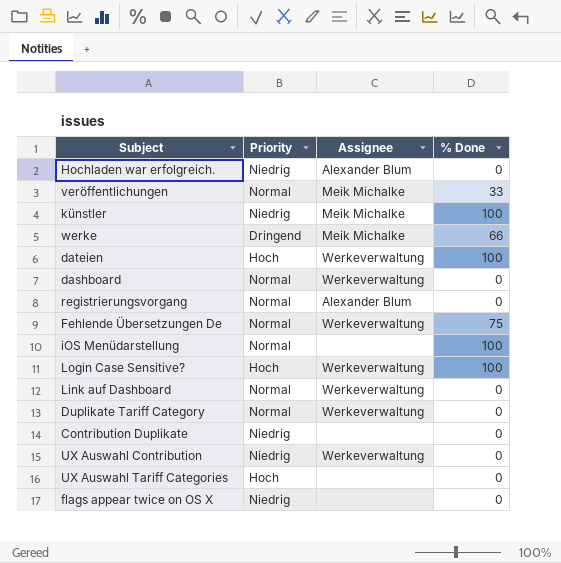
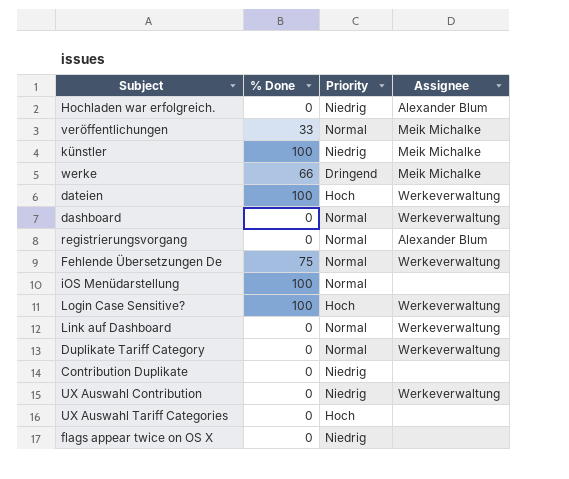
column % Done | position: 4 -> 2

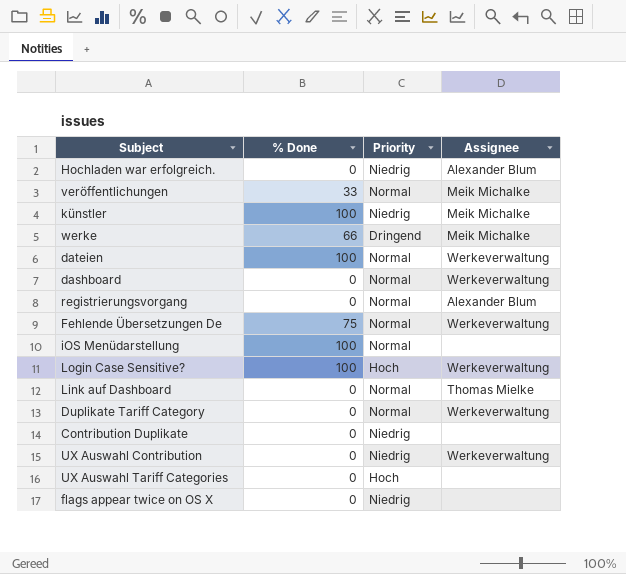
dateien | Priority: Hoch -> Normal
Link auf Dashboard | Assignee: Werkeverwaltung -> Thomas Mielke

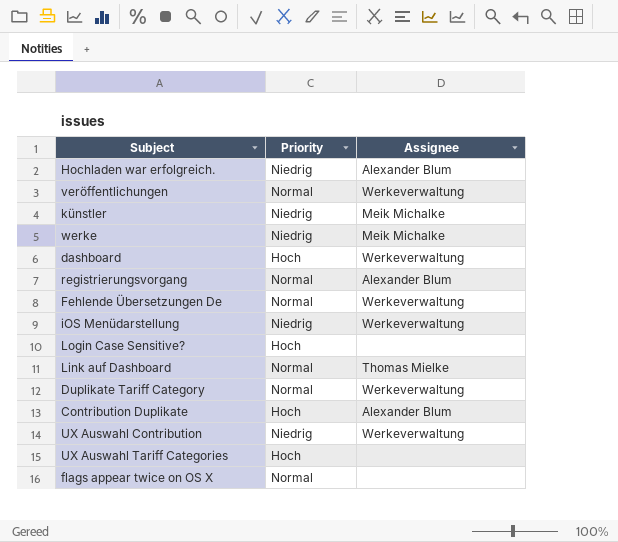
column % Done | position: 2 -> none
row dateien: 100 | Normal | Werkeverwaltung -> none
veröffentlichungen | Assignee: Meik Michalke -> Werkeverwaltung
werke | Priority: Dringend -> Niedrig
dashboard | Priority: Normal -> Hoch
iOS Menüdarstellung | Priority: Normal -> Niedrig
iOS Menüdarstellung | Assignee: none -> Werkeverwaltung
Login Case Sensitive? | Assignee: Werkeverwaltung -> none
Contribution Duplikate | Priority: Niedrig -> Hoch
Contribution Duplikate | Assignee: none -> Alexander Blum
flags appear twice on OS X | Priority: Niedrig -> Normal

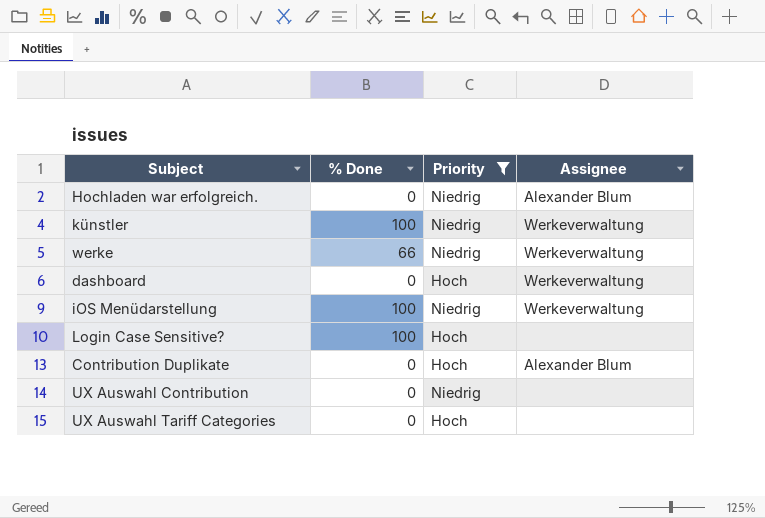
filter: none -> Priority != Normal
column % Done | position: none -> 2
künstler | Assignee: Meik Michalke -> Werkeverwaltung
werke | Assignee: Meik Michalke -> Werkeverwaltung
UX Auswahl Contribution | Assignee: Werkeverwaltung -> none

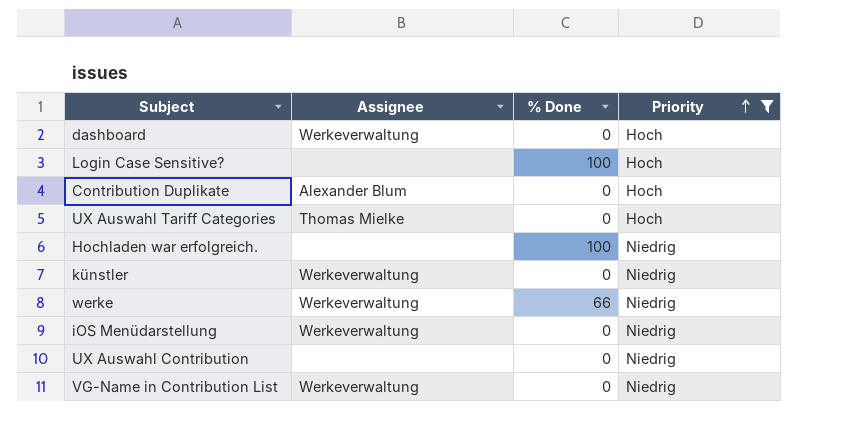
row order: none -> Priority ascending
column Assignee | position: 4 -> 2
UX Auswahl Tariff Categories | Assignee: none -> Thomas Mielke
Hochladen war erfolgreich. | Assignee: Alexander Blum -> none
Hochladen war erfolgreich. | % Done: 0 -> 100
künstler | % Done: 100 -> 0
iOS Menüdarstellung | % Done: 100 -> 0
row VG-Name in Contribution List: none -> Werkeverwaltung | 0 | Niedrig

